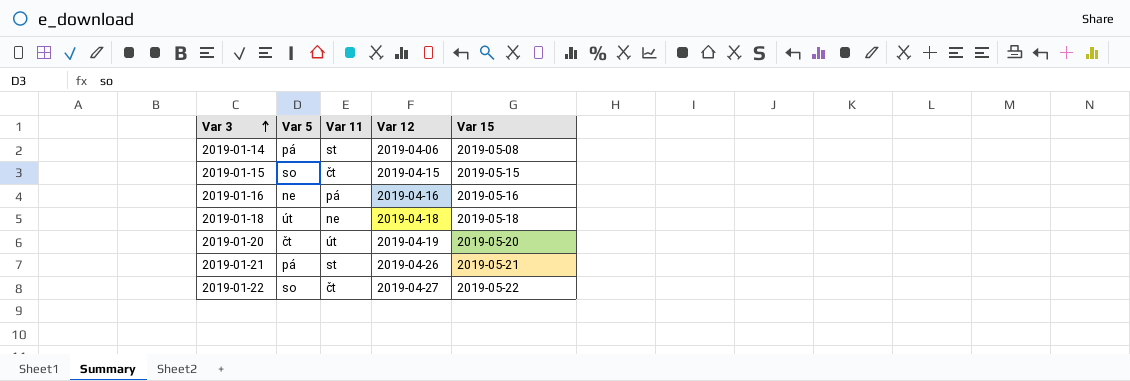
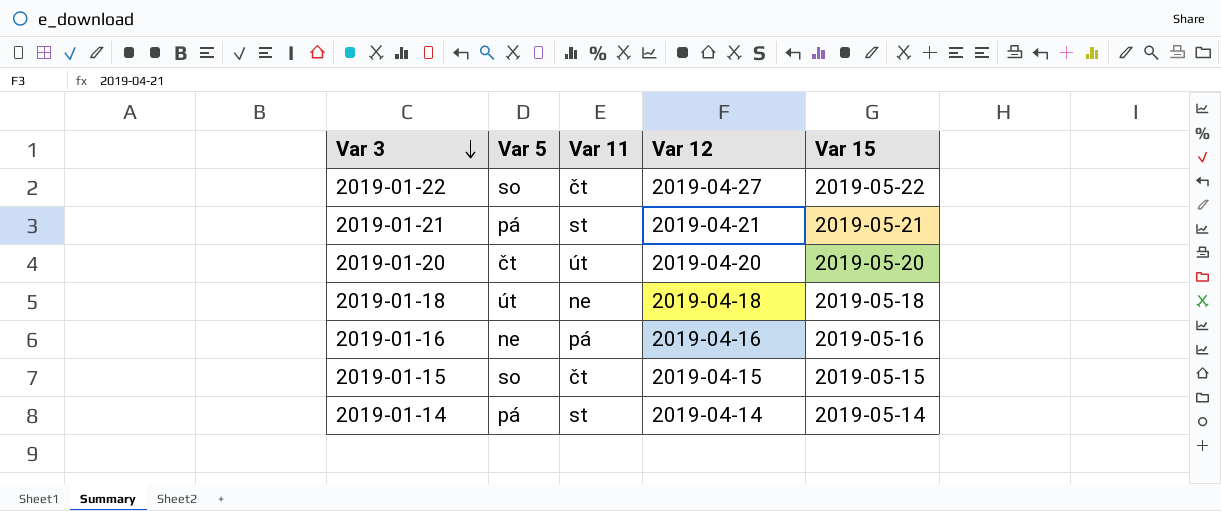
row order: Var 3 ascending -> Var 3 descending
2019-01-21 | Var 12: 2019-04-26 -> 2019-04-21
2019-01-20 | Var 12: 2019-04-19 -> 2019-04-20
2019-01-14 | Var 12: 2019-04-06 -> 2019-04-14
2019-01-14 | Var 15: 2019-05-08 -> 2019-05-14

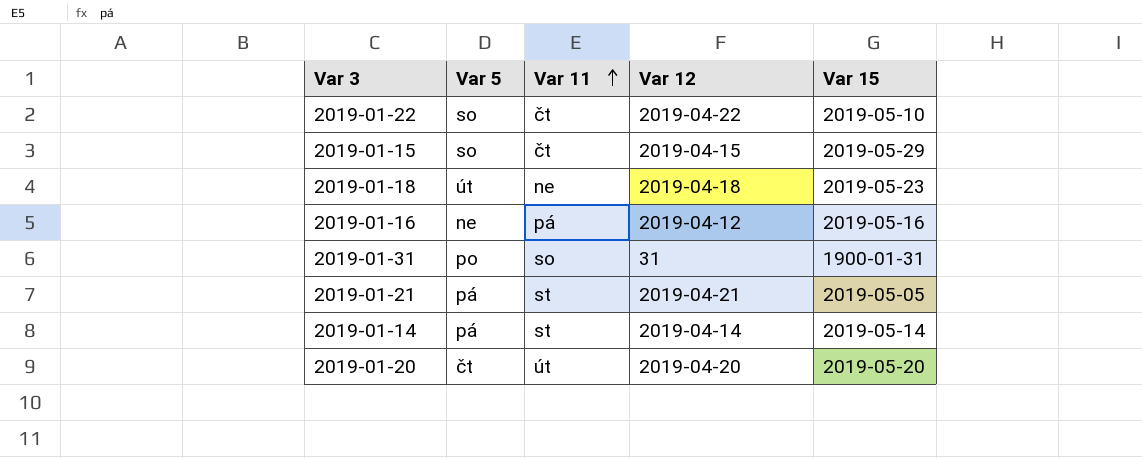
row order: Var 3 descending -> Var 11 ascending
2019-01-22 | Var 12: 2019-04-27 -> 2019-04-22
2019-01-22 | Var 15: 2019-05-22 -> 2019-05-10
2019-01-15 | Var 15: 2019-05-15 -> 2019-05-29
2019-01-18 | Var 15: 2019-05-18 -> 2019-05-23
2019-01-16 | Var 12: 2019-04-16 -> 2019-04-12
row 2019-01-31: none -> po | so | 31 | 1900-01-31
2019-01-21 | Var 15: 2019-05-21 -> 2019-05-05

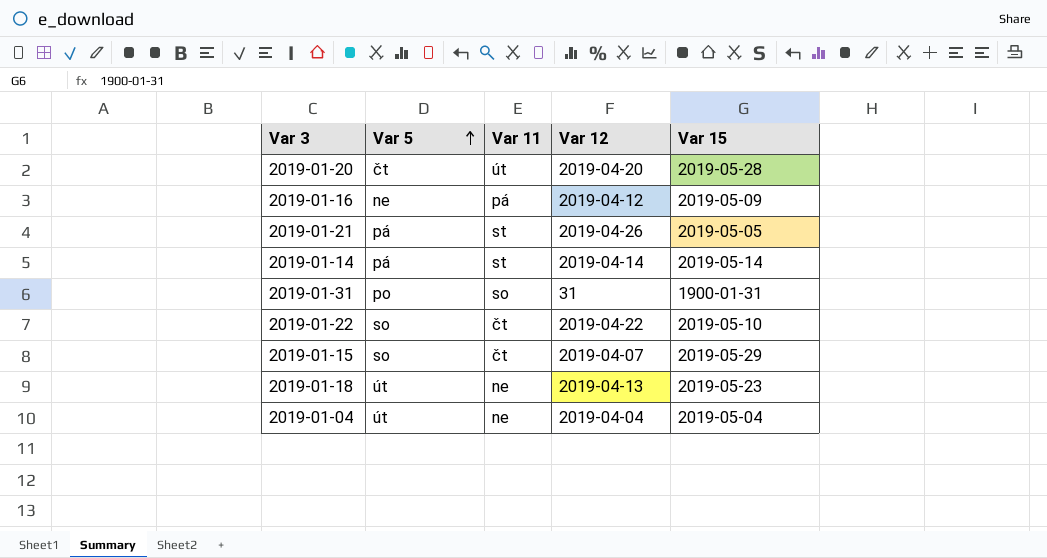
row order: Var 11 ascending -> Var 5 ascending
2019-01-20 | Var 15: 2019-05-20 -> 2019-05-28
2019-01-16 | Var 15: 2019-05-16 -> 2019-05-09
2019-01-21 | Var 12: 2019-04-21 -> 2019-04-26
2019-01-15 | Var 12: 2019-04-15 -> 2019-04-07
2019-01-18 | Var 12: 2019-04-18 -> 2019-04-13
row 2019-01-04: none -> út | ne | 2019-04-04 | 2019-05-04

